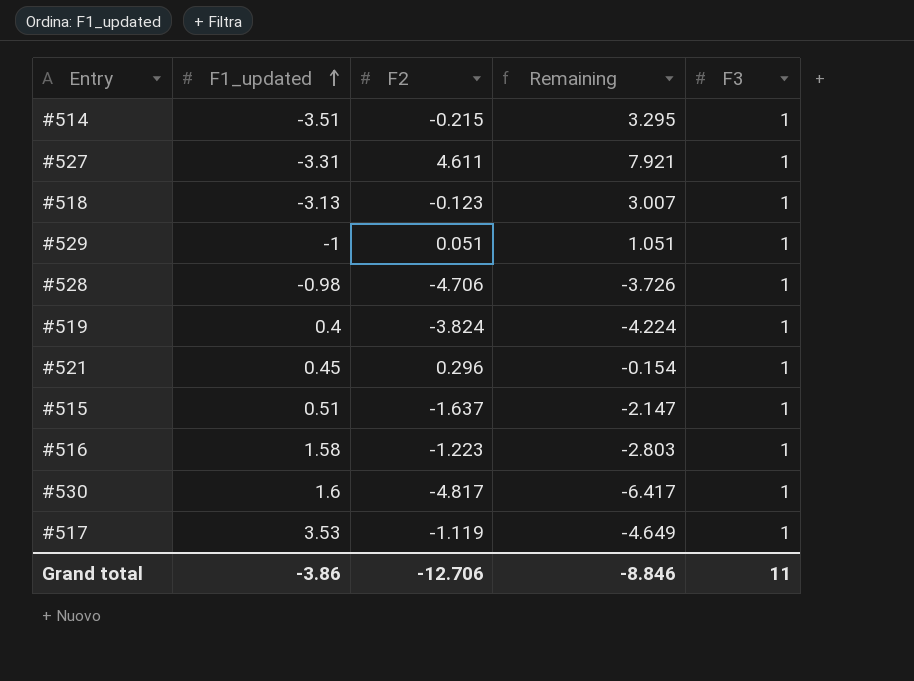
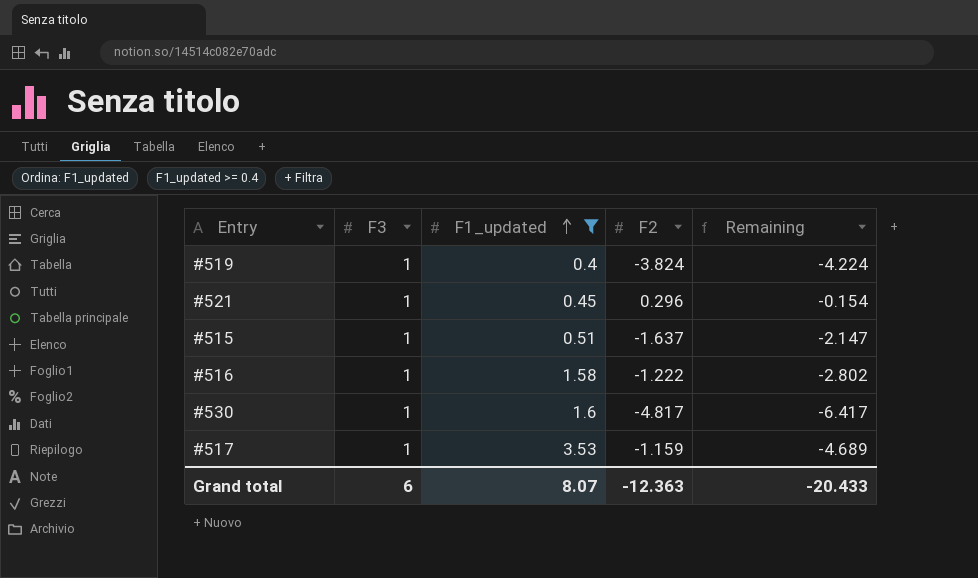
filter: none -> F1_updated >= 0.4
column F3 | position: 5 -> 2
#516 | F2: -1.223 -> -1.222
#516 | Remaining: -2.803 -> -2.802
#517 | F2: -1.119 -> -1.159
#517 | Remaining: -4.649 -> -4.689
Grand total | F3: 11 -> 6
Grand total | F1_updated: -3.86 -> 8.07
Grand total | F2: -12.706 -> -12.363
Grand total | Remaining: -8.846 -> -20.433

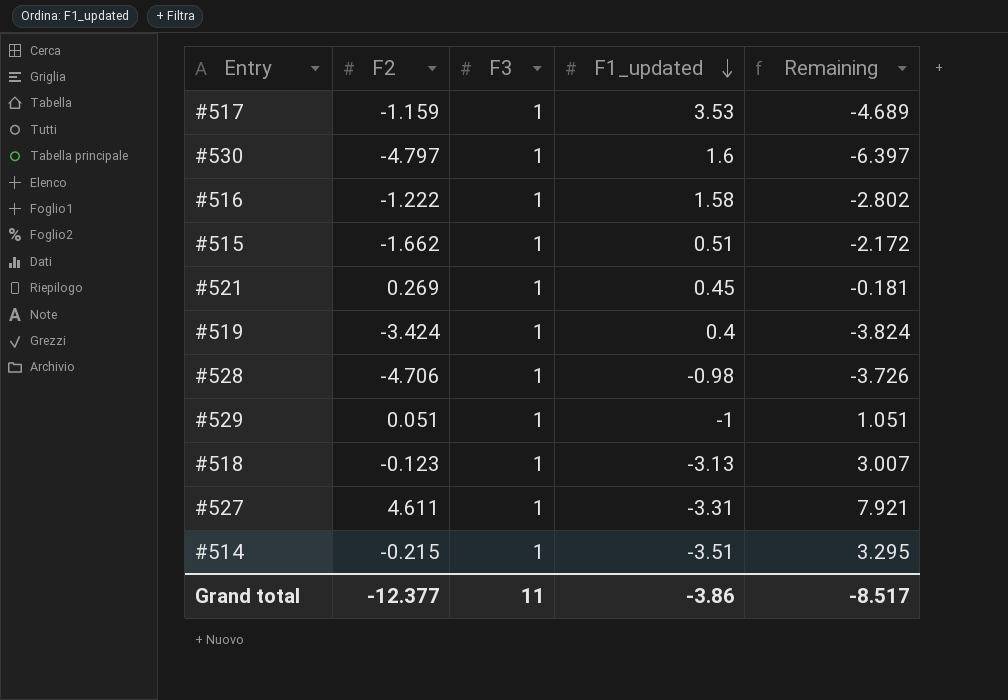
filter: F1_updated >= 0.4 -> none
row order: F1_updated ascending -> F1_updated descending
column F2 | position: 4 -> 2
#530 | F2: -4.817 -> -4.797
#530 | Remaining: -6.417 -> -6.397
#515 | F2: -1.637 -> -1.662
#515 | Remaining: -2.147 -> -2.172
#521 | F2: 0.296 -> 0.269
#521 | Remaining: -0.154 -> -0.181
#519 | F2: -3.824 -> -3.424
#519 | Remaining: -4.224 -> -3.824
Grand total | F2: -12.363 -> -12.377
Grand total | F3: 6 -> 11
Grand total | F1_updated: 8.07 -> -3.86
Grand total | Remaining: -20.433 -> -8.517

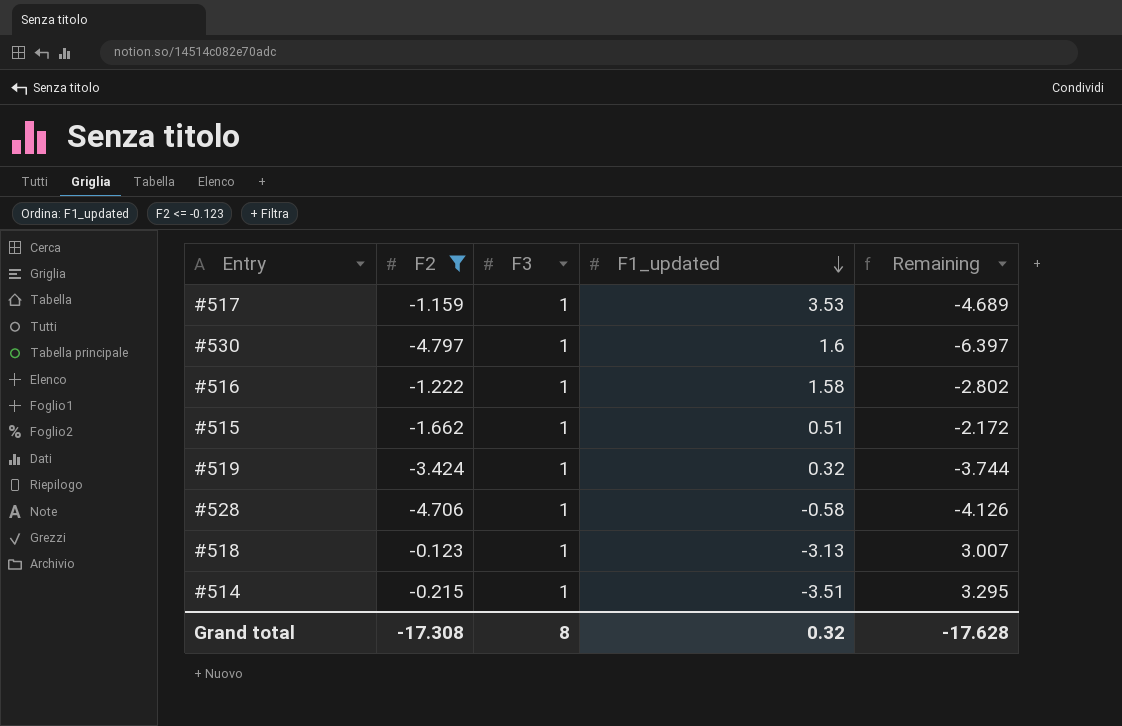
filter: none -> F2 <= -0.123
#519 | F1_updated: 0.4 -> 0.32
#519 | Remaining: -3.824 -> -3.744
#528 | F1_updated: -0.98 -> -0.58
#528 | Remaining: -3.726 -> -4.126
Grand total | F2: -12.377 -> -17.308
Grand total | F3: 11 -> 8
Grand total | F1_updated: -3.86 -> 0.32
Grand total | Remaining: -8.517 -> -17.628

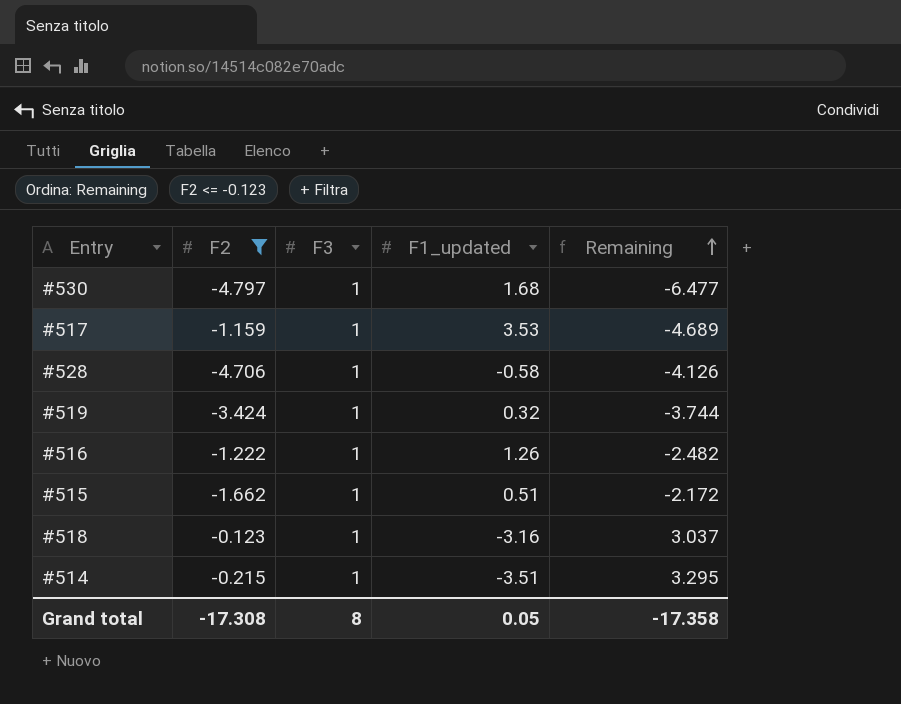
row order: F1_updated descending -> Remaining ascending
#530 | F1_updated: 1.6 -> 1.68
#530 | Remaining: -6.397 -> -6.477
#516 | F1_updated: 1.58 -> 1.26
#516 | Remaining: -2.802 -> -2.482
#518 | F1_updated: -3.13 -> -3.16
#518 | Remaining: 3.007 -> 3.037
Grand total | F1_updated: 0.32 -> 0.05
Grand total | Remaining: -17.628 -> -17.358

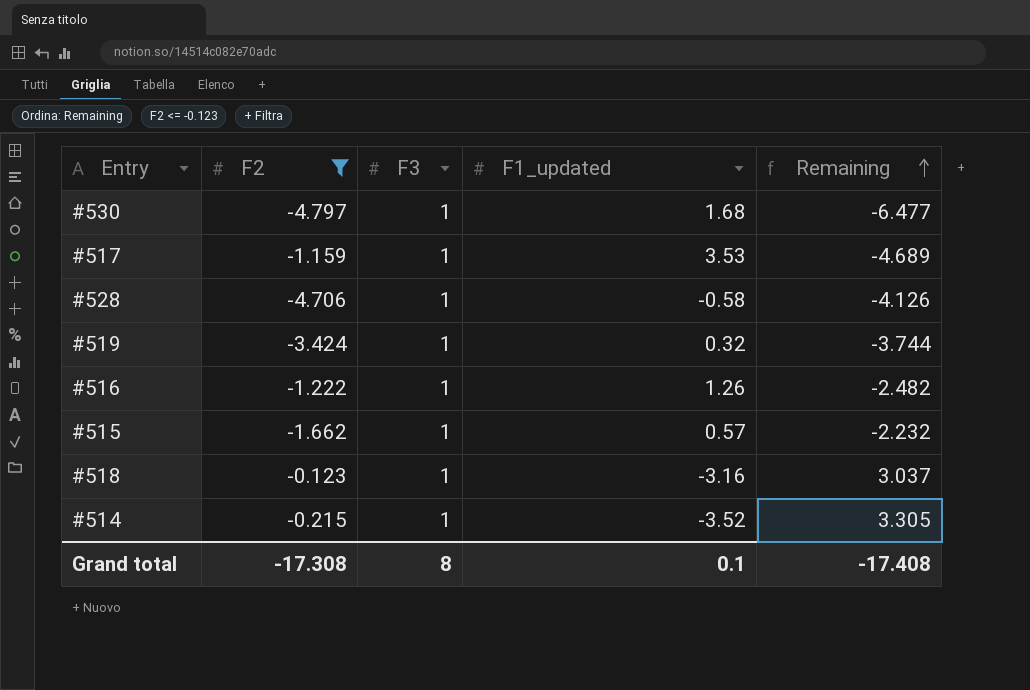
#515 | F1_updated: 0.51 -> 0.57
#515 | Remaining: -2.172 -> -2.232
#514 | F1_updated: -3.51 -> -3.52
#514 | Remaining: 3.295 -> 3.305
Grand total | F1_updated: 0.05 -> 0.1
Grand total | Remaining: -17.358 -> -17.408

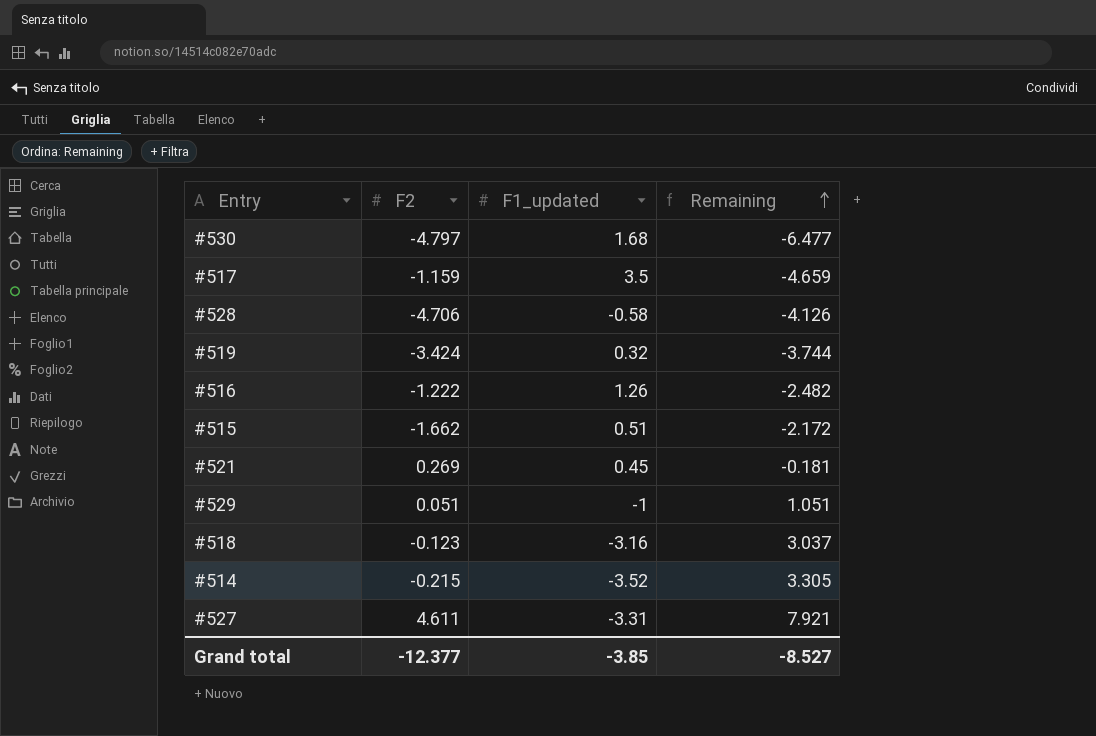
filter: F2 <= -0.123 -> none
column F3 | position: 3 -> none
#517 | F1_updated: 3.53 -> 3.5
#517 | Remaining: -4.689 -> -4.659
#515 | F1_updated: 0.57 -> 0.51
#515 | Remaining: -2.232 -> -2.172
Grand total | F2: -17.308 -> -12.377
Grand total | F1_updated: 0.1 -> -3.85
Grand total | Remaining: -17.408 -> -8.527

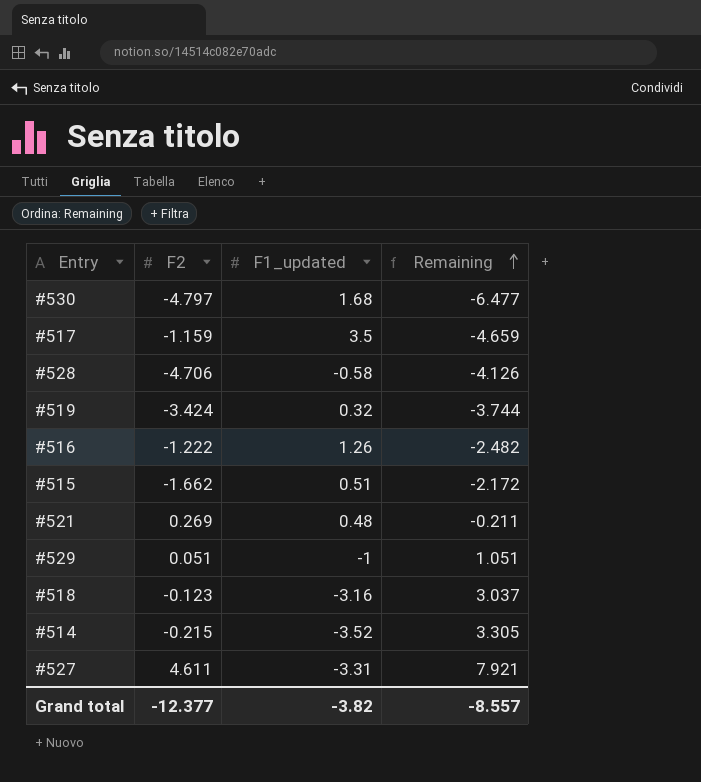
#521 | F1_updated: 0.45 -> 0.48
#521 | Remaining: -0.181 -> -0.211
Grand total | F1_updated: -3.85 -> -3.82
Grand total | Remaining: -8.527 -> -8.557

